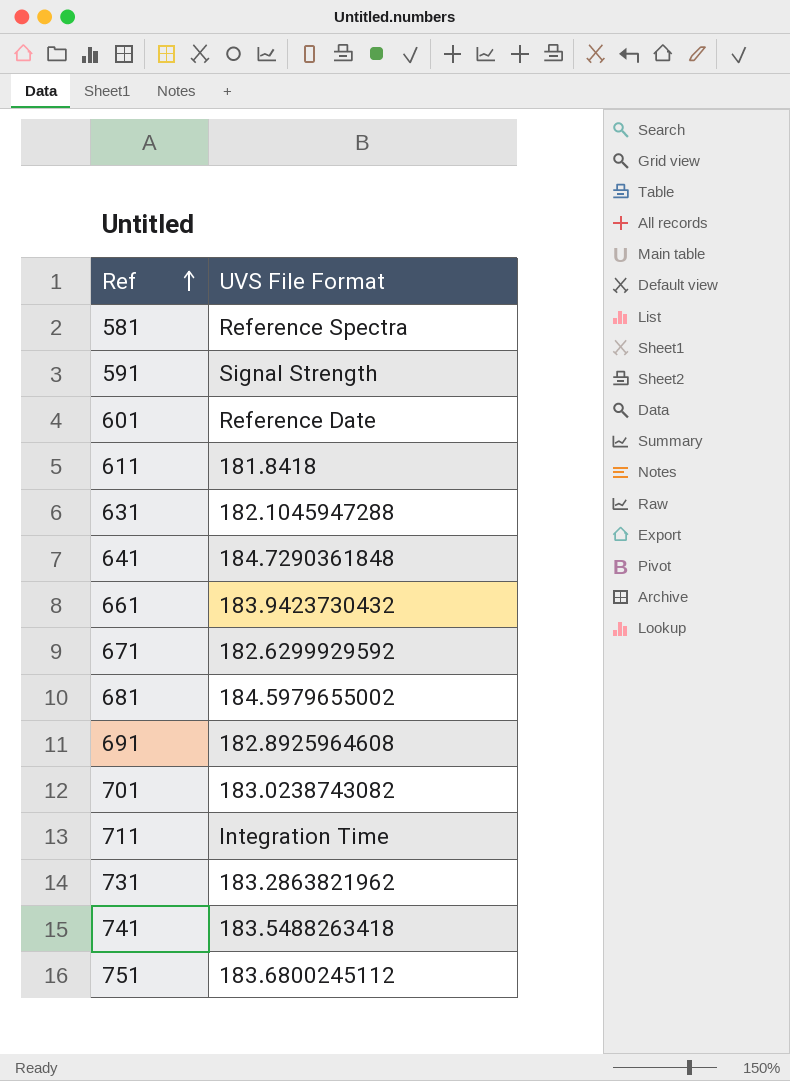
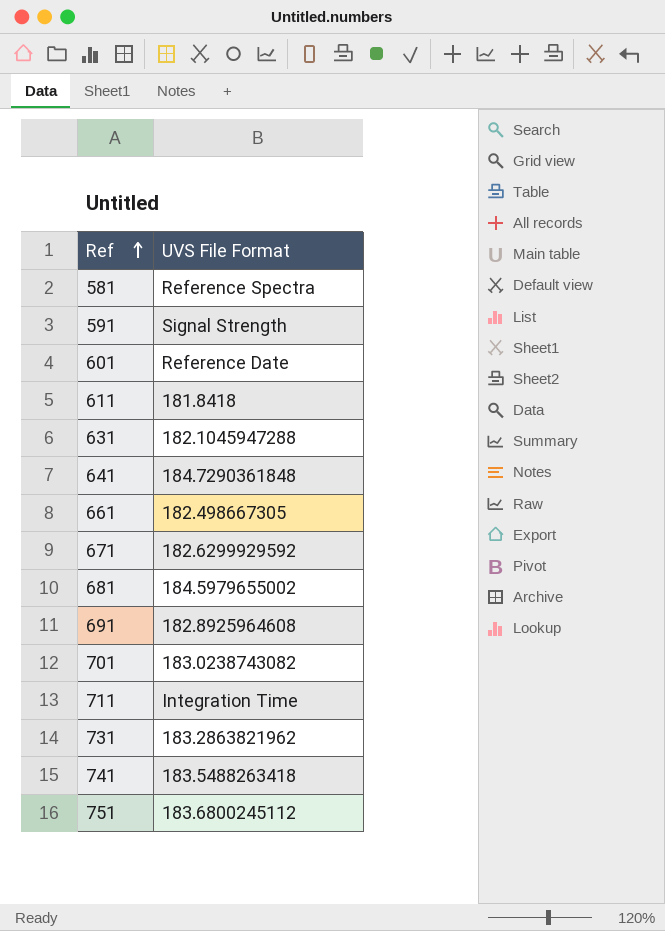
661 | UVS File Format: 183.9423730432 -> 182.498667305

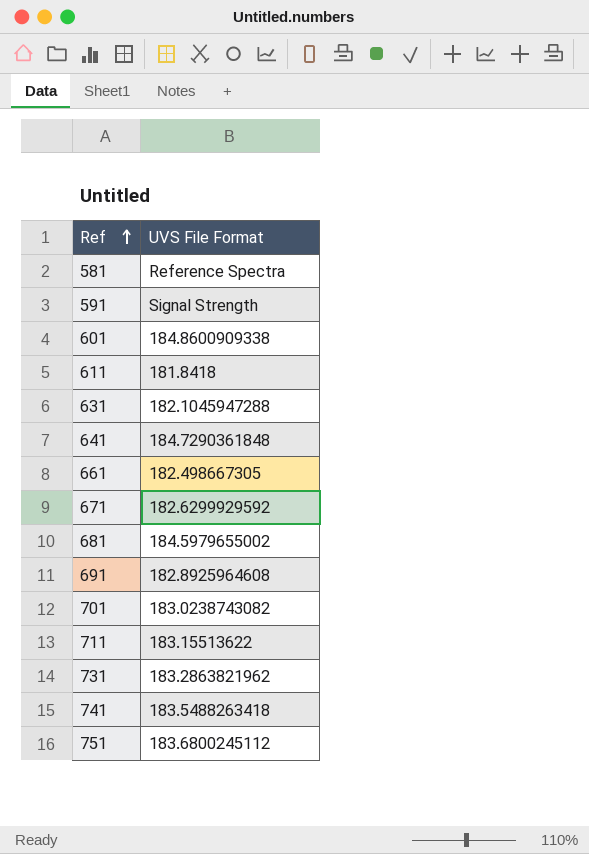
601 | UVS File Format: Reference Date -> 184.8600909338
711 | UVS File Format: Integration Time -> 183.15513622

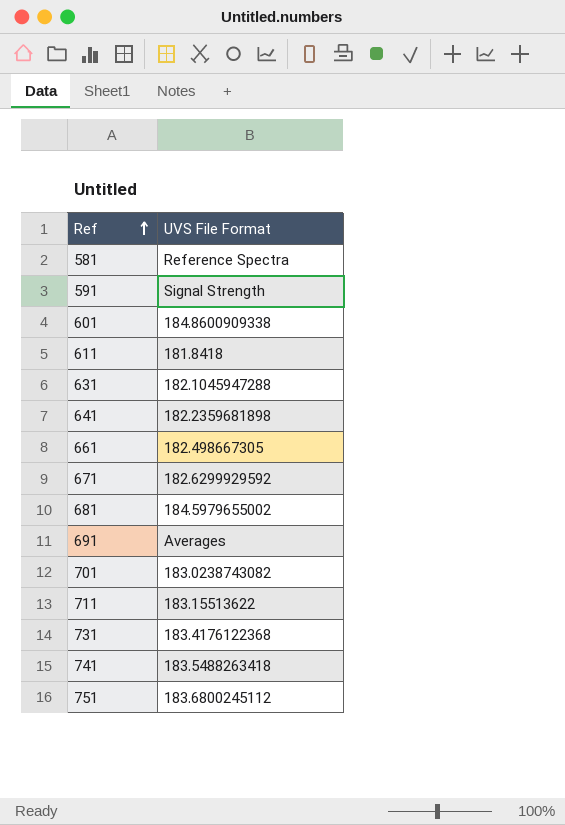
641 | UVS File Format: 184.7290361848 -> 182.2359681898
691 | UVS File Format: 182.8925964608 -> Averages
731 | UVS File Format: 183.2863821962 -> 183.4176122368

